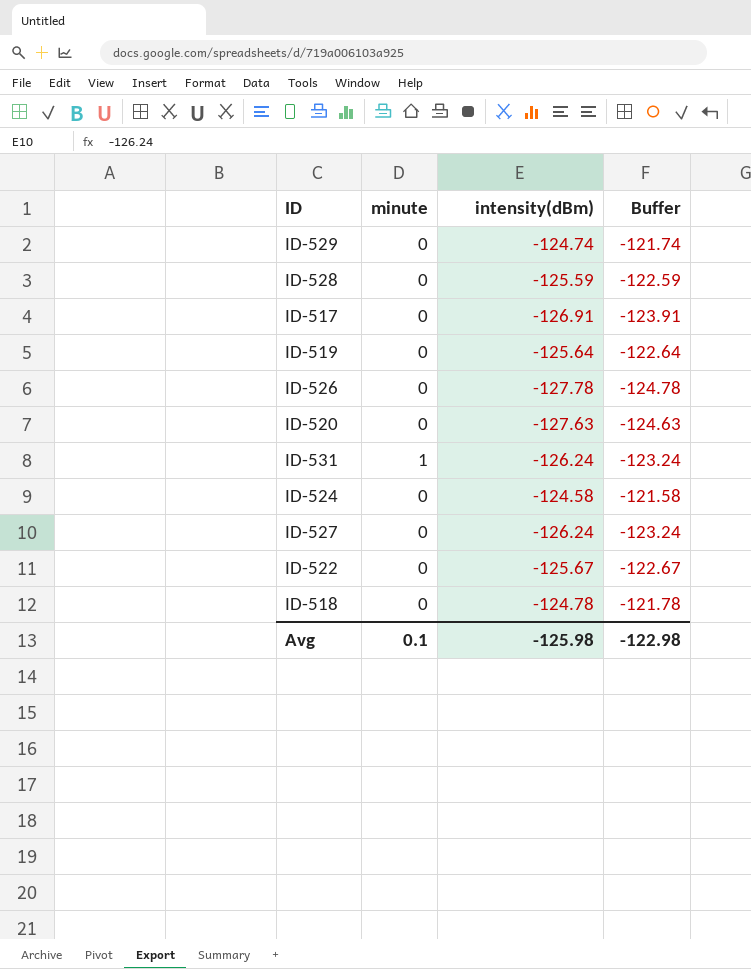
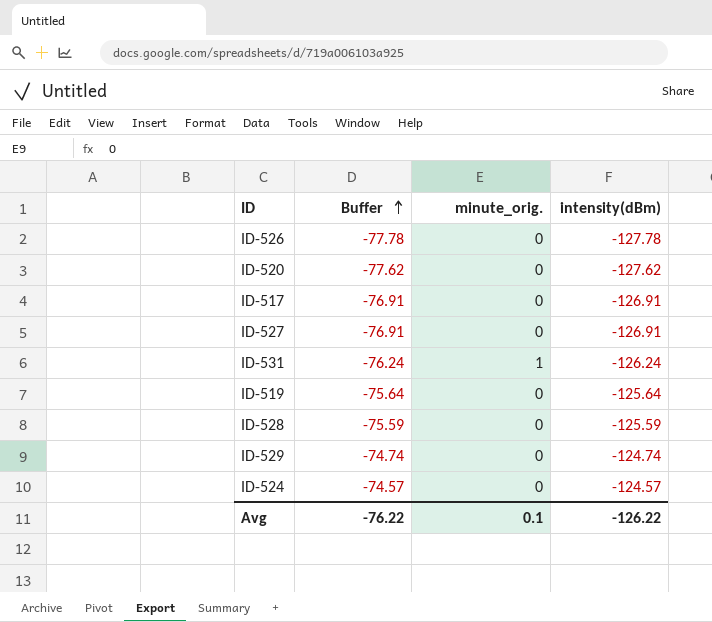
row order: none -> Buffer ascending
column Buffer | formula: [intensity(dBm)] + 3 -> [intensity(dBm)] + 50
column Buffer | position: 4 -> 2
column name: minute -> minute_orig.
row ID-522: 0 | -125.67 | -122.67 -> none
row ID-518: 0 | -124.78 | -121.78 -> none
ID-520 | intensity(dBm): -127.63 -> -127.62
ID-527 | intensity(dBm): -126.24 -> -126.91
ID-524 | intensity(dBm): -124.58 -> -124.57
Avg | Buffer: -122.98 -> -76.22
Avg | intensity(dBm): -125.98 -> -126.22

